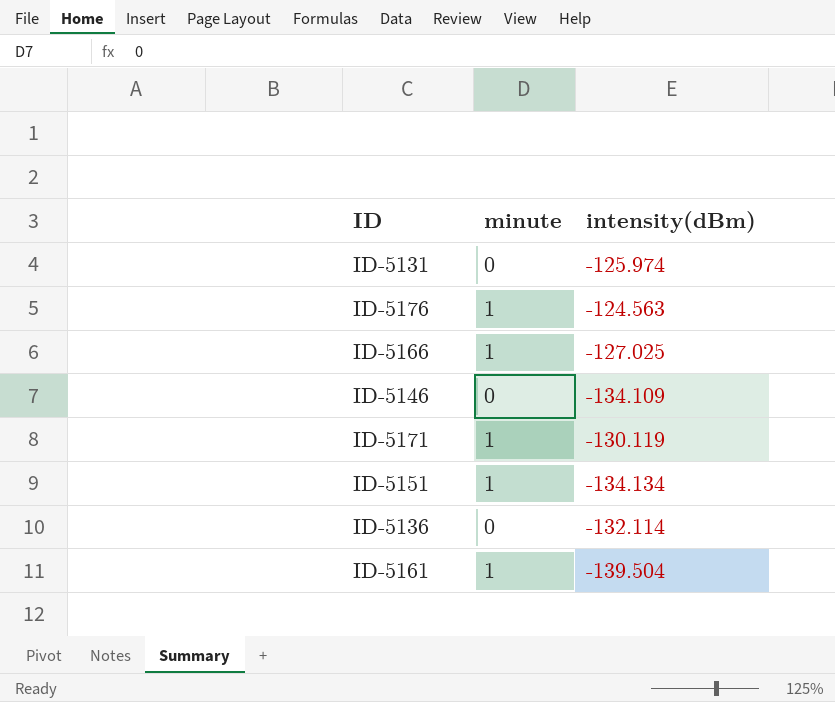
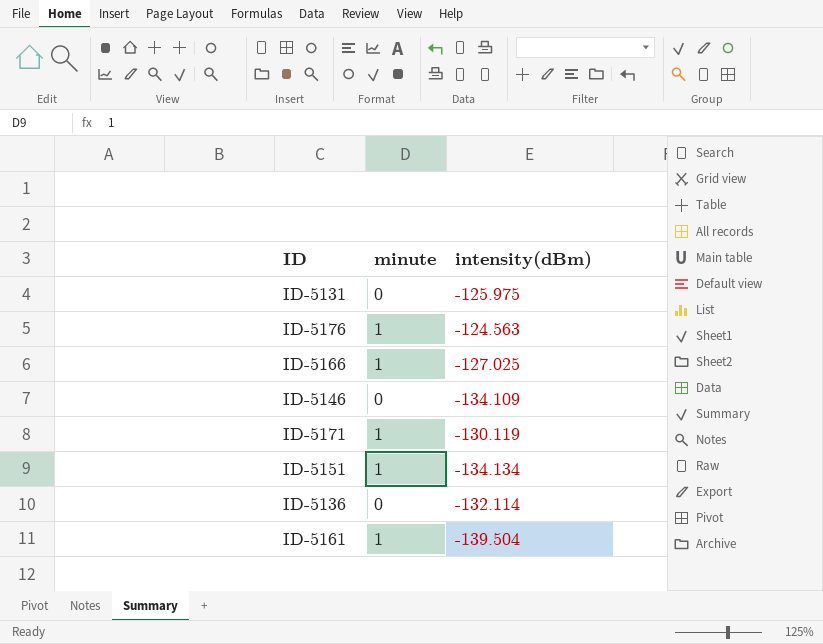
ID-5131 | intensity(dBm): -125.974 -> -125.975

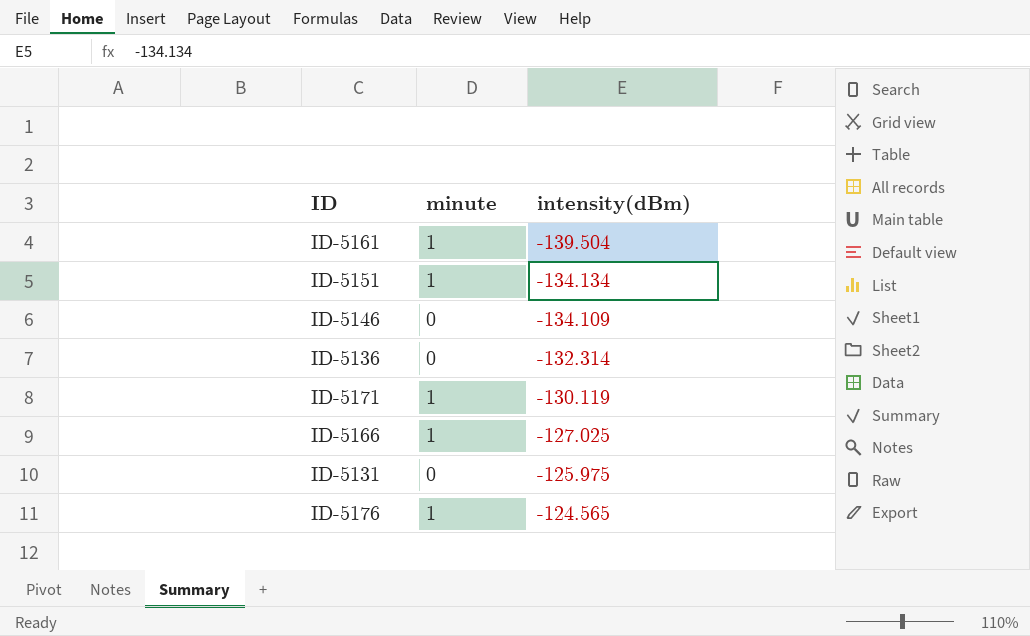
row order: none -> intensity(dBm) ascending
ID-5136 | intensity(dBm): -132.114 -> -132.314
ID-5176 | intensity(dBm): -124.563 -> -124.565

